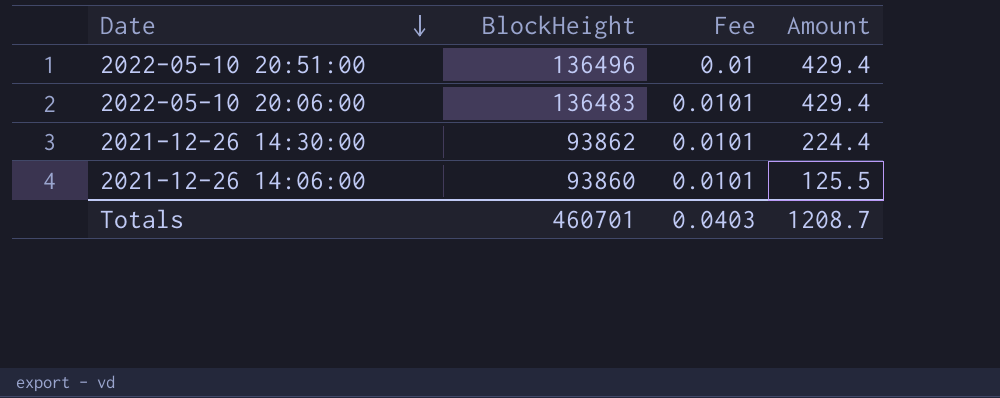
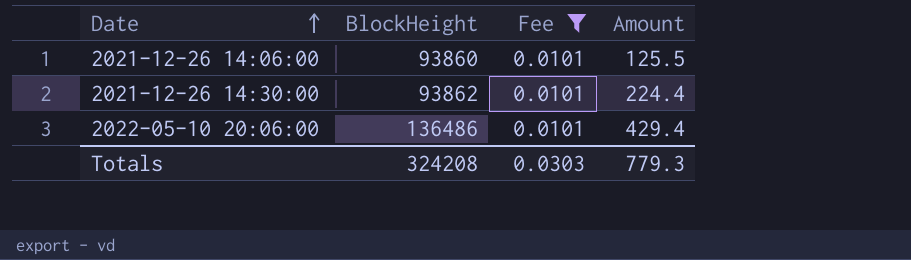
filter: none -> Fee = 0.0101
row order: Date descending -> Date ascending
2022-05-10 20:06:00 | BlockHeight: 136483 -> 136486
Totals | BlockHeight: 460701 -> 324208
Totals | Fee: 0.0403 -> 0.0303
Totals | Amount: 1208.7 -> 779.3

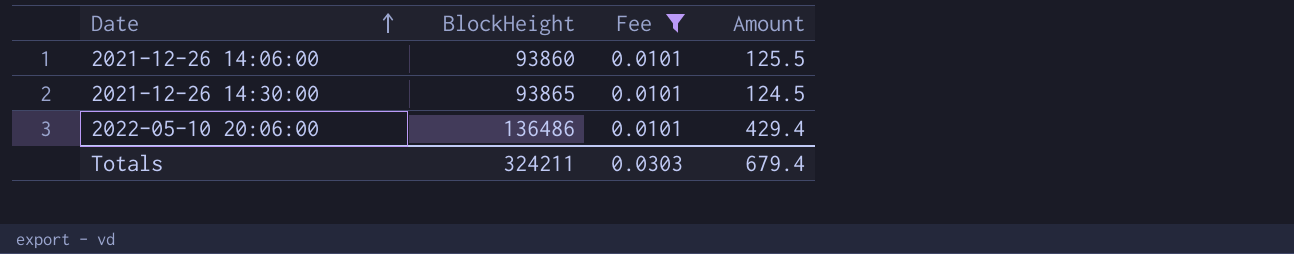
2021-12-26 14:30:00 | BlockHeight: 93862 -> 93865
2021-12-26 14:30:00 | Amount: 224.4 -> 124.5
Totals | BlockHeight: 324208 -> 324211
Totals | Amount: 779.3 -> 679.4

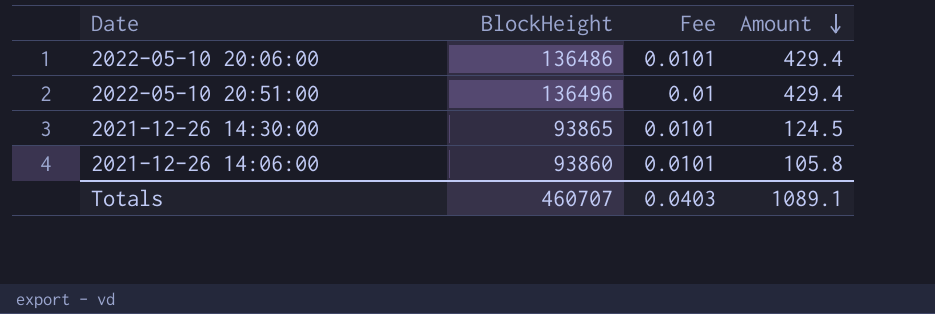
filter: Fee = 0.0101 -> none
row order: Date ascending -> Amount descending
2021-12-26 14:06:00 | Amount: 125.5 -> 105.8
Totals | BlockHeight: 324211 -> 460707
Totals | Fee: 0.0303 -> 0.0403
Totals | Amount: 679.4 -> 1089.1

